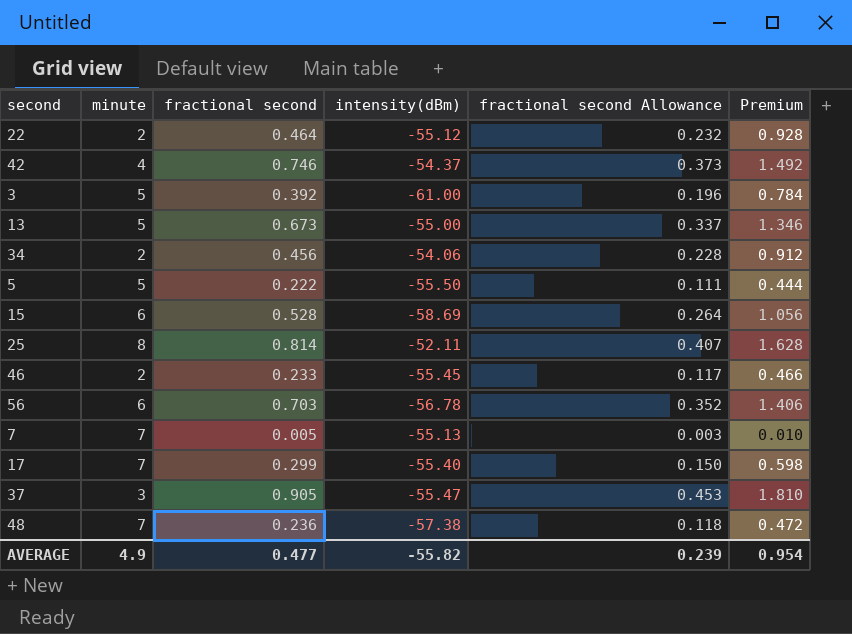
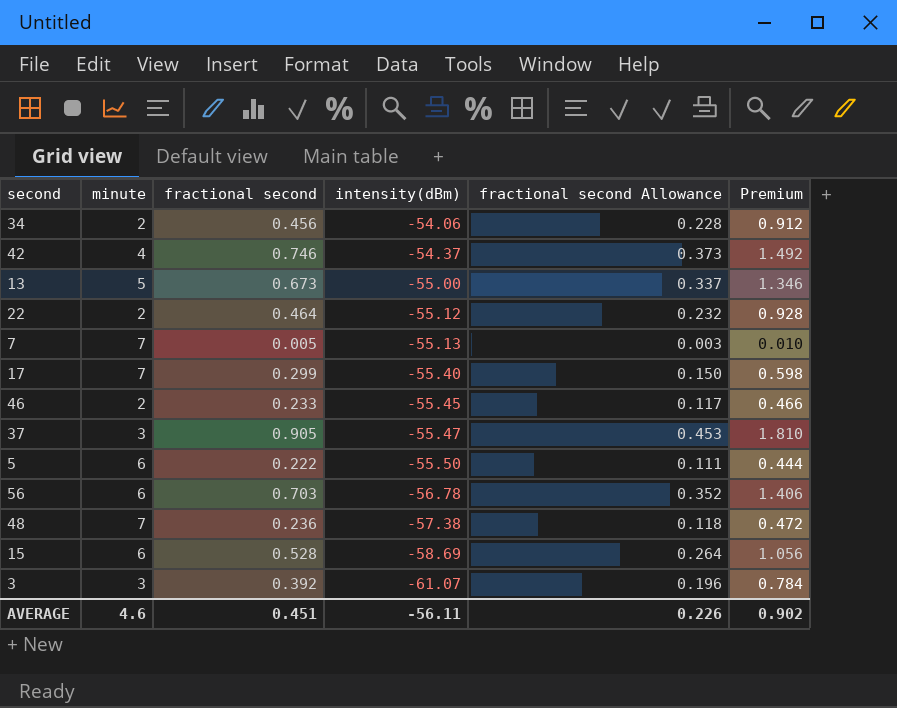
row order: none -> intensity(dBm) descending
row 25: 8 | 0.814 | -52.11 | 0.407 | 1.628 -> none
5 | minute: 5 -> 6
3 | minute: 5 -> 3
3 | intensity(dBm): -61.00 -> -61.07
AVERAGE | minute: 4.9 -> 4.6
AVERAGE | fractional second: 0.477 -> 0.451
AVERAGE | intensity(dBm): -55.82 -> -56.11
AVERAGE | fractional second Allowance: 0.239 -> 0.226
AVERAGE | Premium: 0.954 -> 0.902

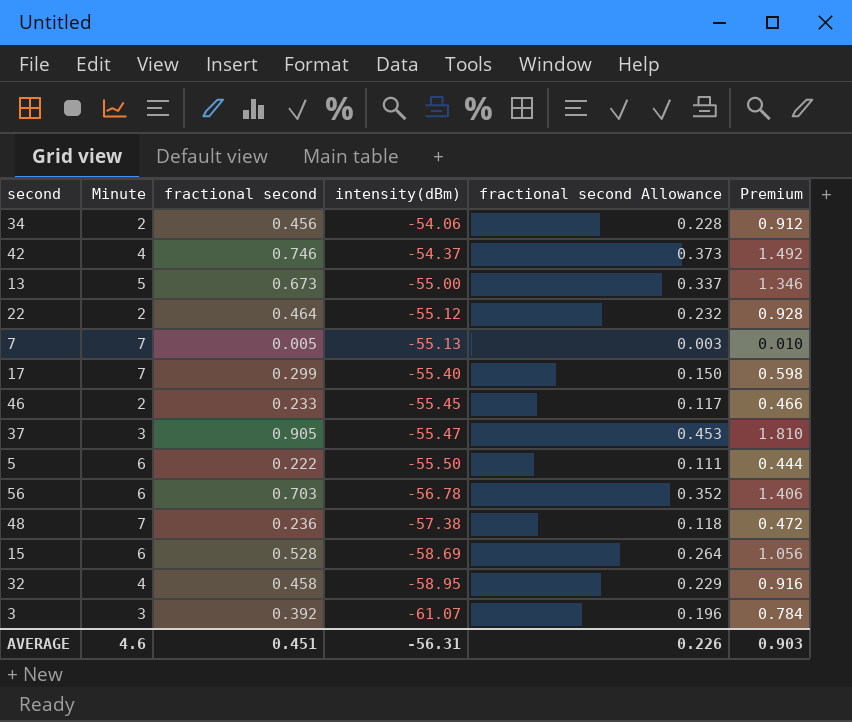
column name: minute -> Minute
row 32: none -> 4 | 0.458 | -58.95 | 0.229 | 0.916
AVERAGE | intensity(dBm): -56.11 -> -56.31
AVERAGE | Premium: 0.902 -> 0.903

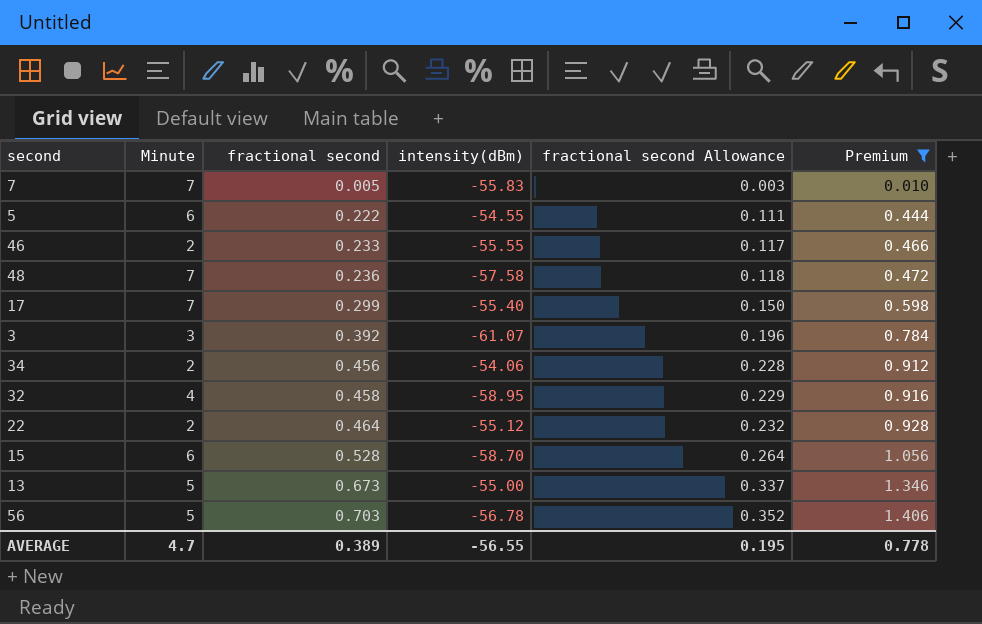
filter: none -> Premium <= 1.406
row order: intensity(dBm) descending -> fractional second ascending
7 | intensity(dBm): -55.13 -> -55.83
5 | intensity(dBm): -55.50 -> -54.55
46 | intensity(dBm): -55.45 -> -55.55
48 | intensity(dBm): -57.38 -> -57.58
15 | intensity(dBm): -58.69 -> -58.70
56 | Minute: 6 -> 5
AVERAGE | Minute: 4.6 -> 4.7
AVERAGE | fractional second: 0.451 -> 0.389
AVERAGE | intensity(dBm): -56.31 -> -56.55
AVERAGE | fractional second Allowance: 0.226 -> 0.195
AVERAGE | Premium: 0.903 -> 0.778

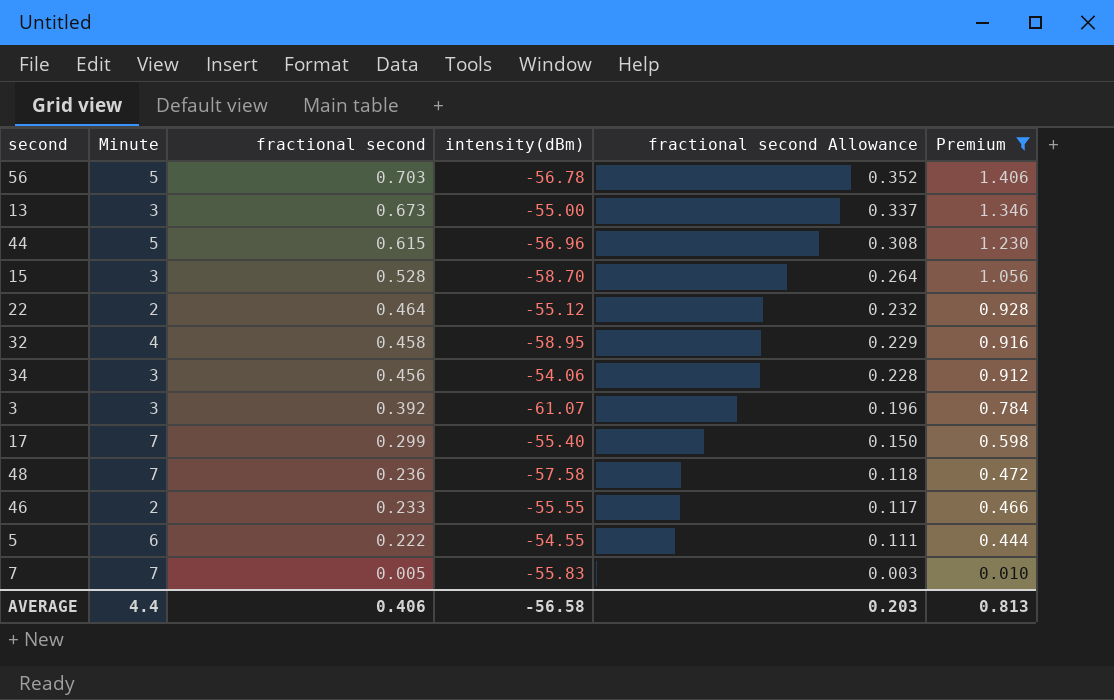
row order: fractional second ascending -> fractional second descending
13 | Minute: 5 -> 3
row 44: none -> 5 | 0.615 | -56.96 | 0.308 | 1.230
15 | Minute: 6 -> 3
34 | Minute: 2 -> 3
AVERAGE | Minute: 4.7 -> 4.4
AVERAGE | fractional second: 0.389 -> 0.406
AVERAGE | intensity(dBm): -56.55 -> -56.58
AVERAGE | fractional second Allowance: 0.195 -> 0.203
AVERAGE | Premium: 0.778 -> 0.813

